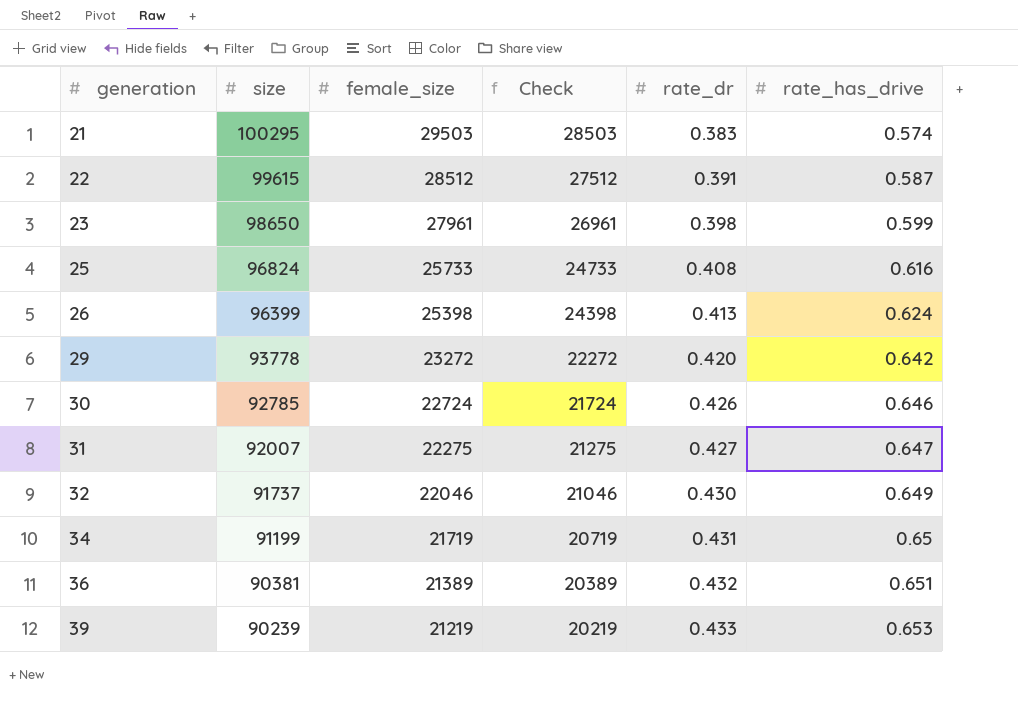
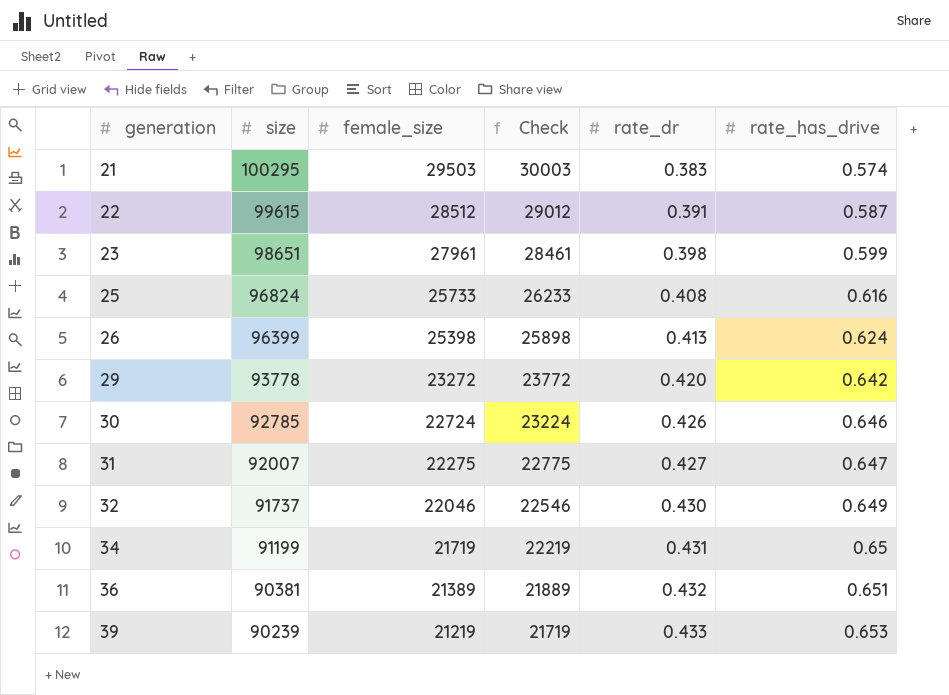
column Check | formula: [female_size] - 1000 -> [female_size] + 500
23 | size: 98650 -> 98651

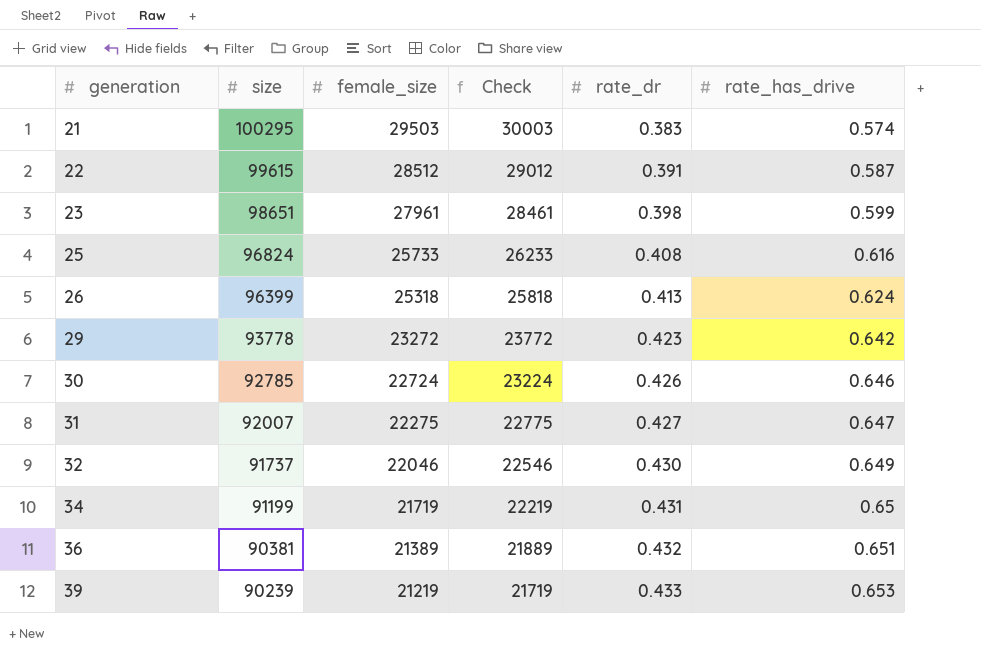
26 | female_size: 25398 -> 25318
26 | Check: 25898 -> 25818
29 | rate_dr: 0.420 -> 0.423

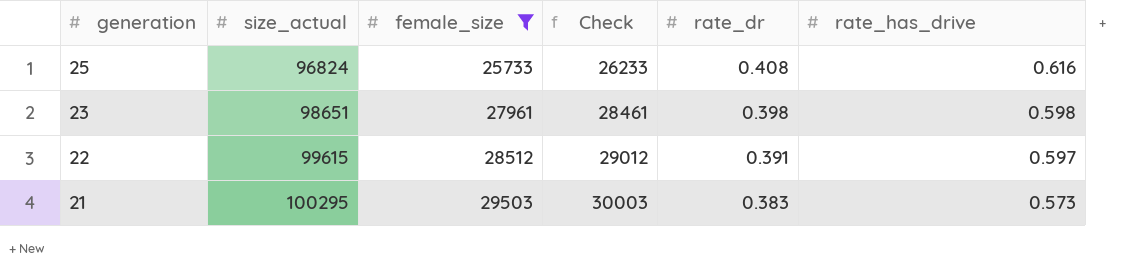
filter: none -> female_size >= 25733
row order: generation ascending -> generation descending
column name: size -> size_actual
23 | rate_has_drive: 0.599 -> 0.598
22 | rate_has_drive: 0.587 -> 0.597
21 | rate_has_drive: 0.574 -> 0.573

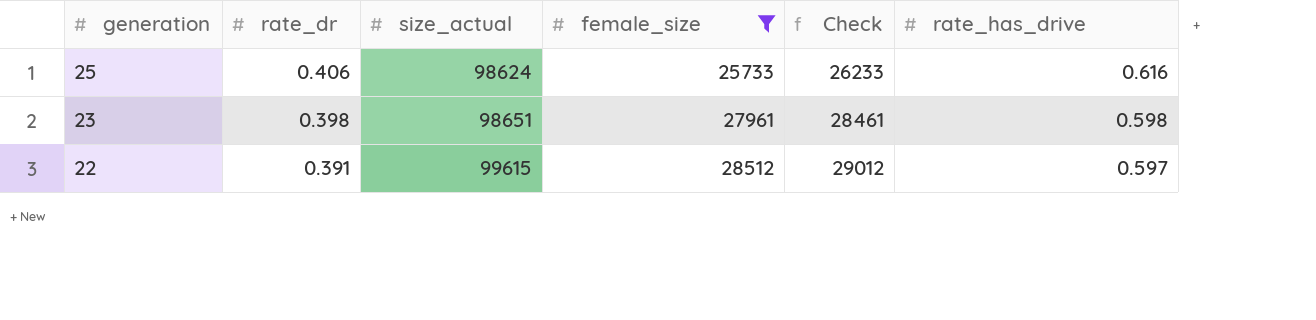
column rate_dr | position: 5 -> 2
row 21: 100295 | 29503 | 30003 | 0.383 | 0.573 -> none
25 | rate_dr: 0.408 -> 0.406
25 | size_actual: 96824 -> 98624

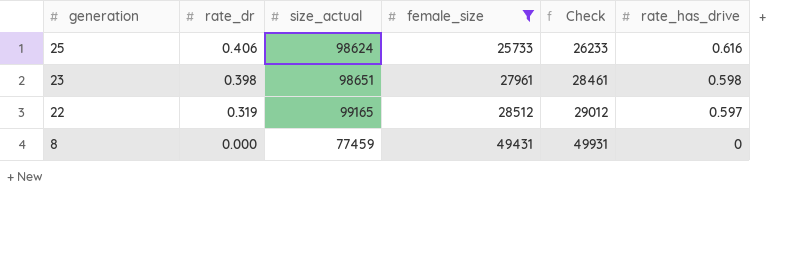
22 | rate_dr: 0.391 -> 0.319
22 | size_actual: 99615 -> 99165
row 8: none -> 0.000 | 77459 | 49431 | 49931 | 0

